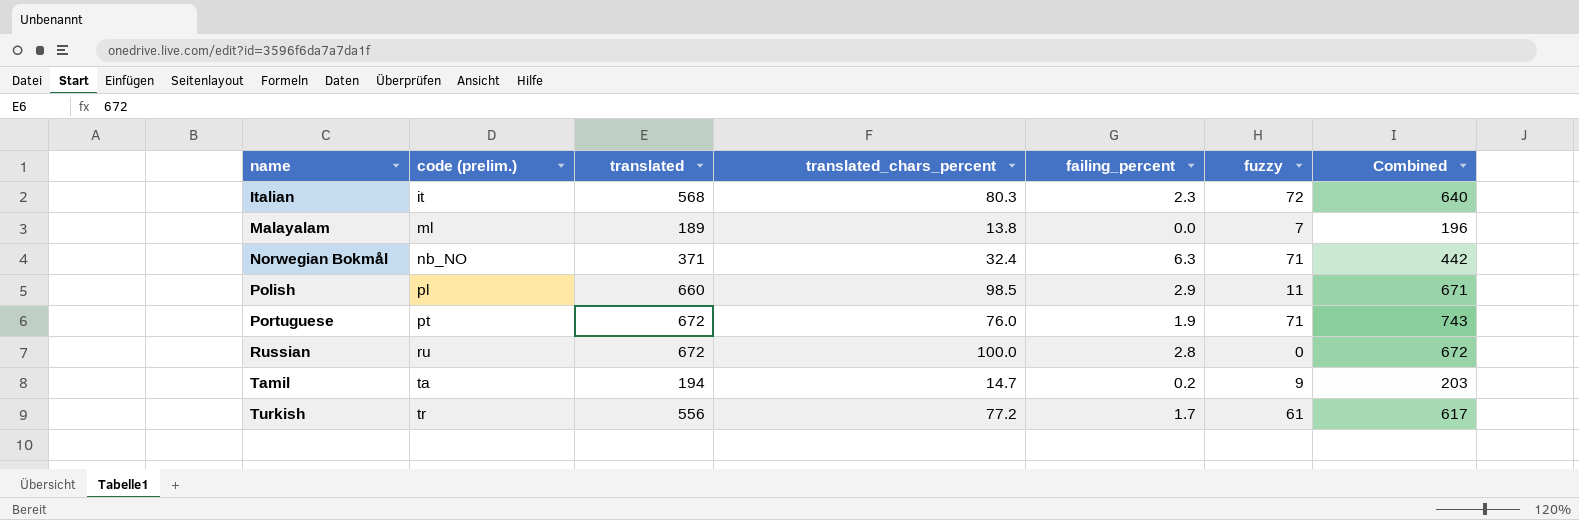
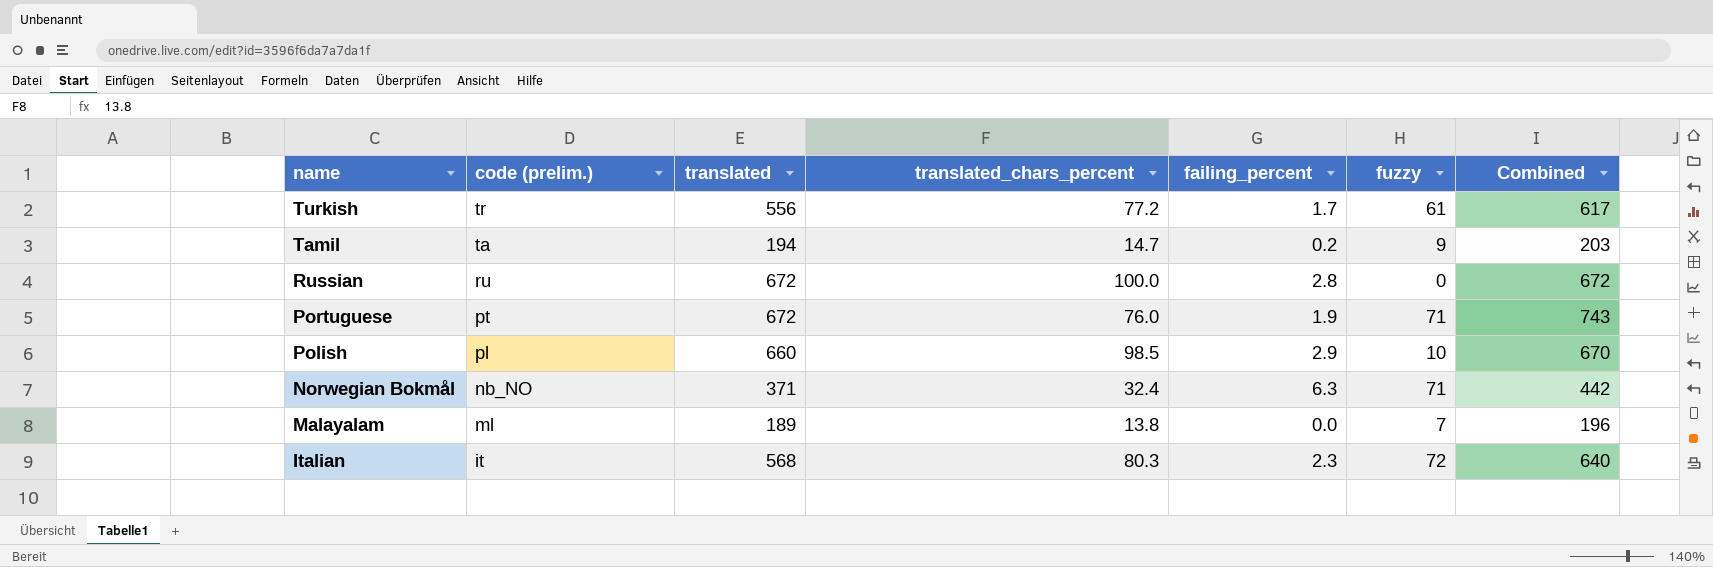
row order: name ascending -> name descending
Polish | fuzzy: 11 -> 10
Polish | Combined: 671 -> 670

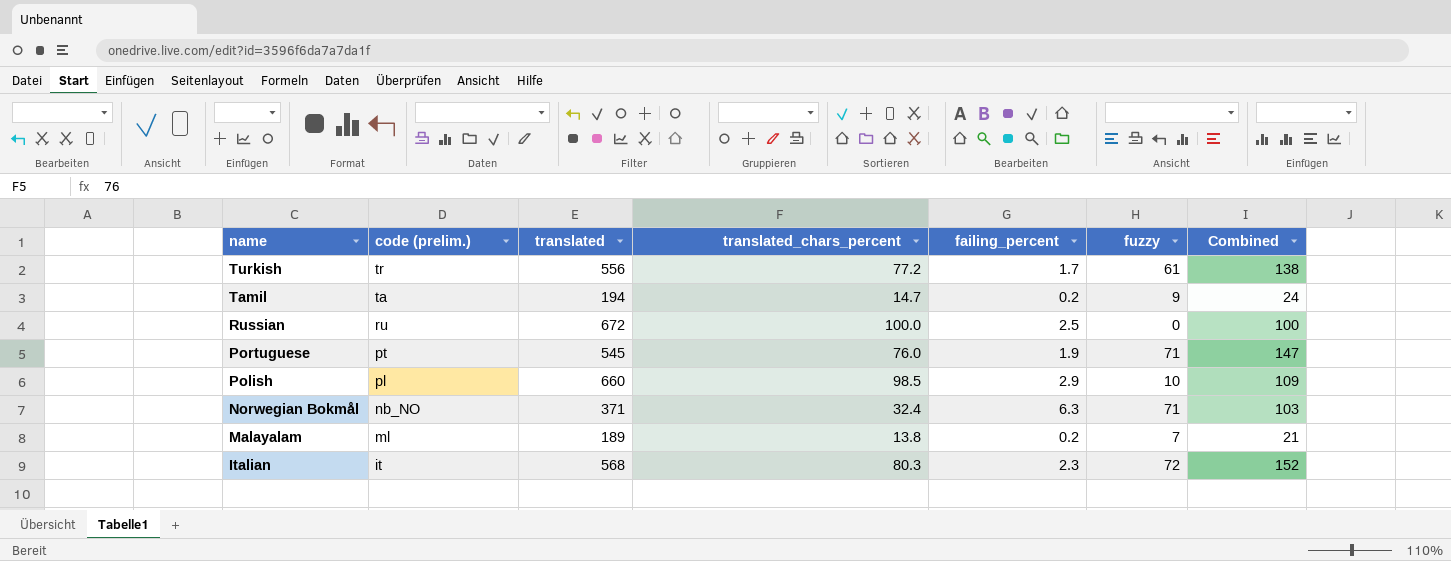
column Combined | formula: [translated] + [fuzzy] -> [translated_chars_percent] + [fuzzy]
Russian | failing_percent: 2.8 -> 2.5
Portuguese | translated: 672 -> 545
Malayalam | failing_percent: 0.0 -> 0.2

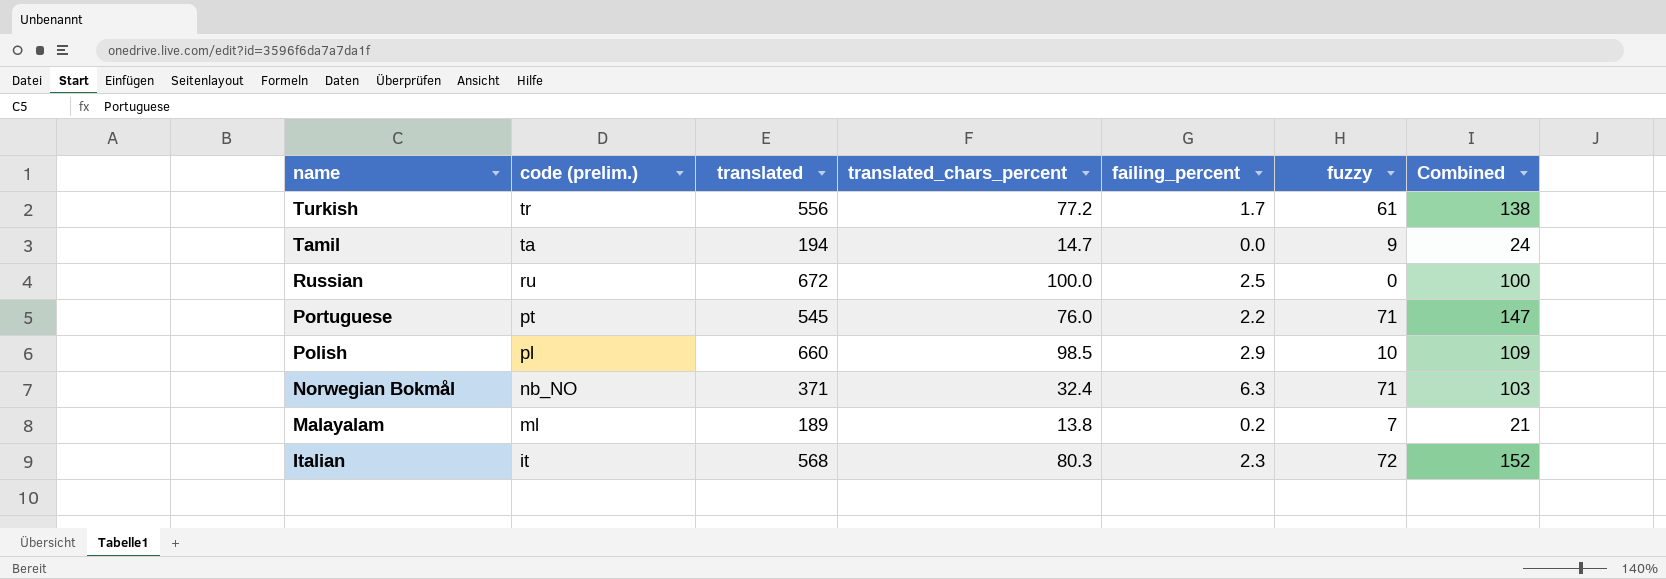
Tamil | failing_percent: 0.2 -> 0.0
Portuguese | failing_percent: 1.9 -> 2.2

